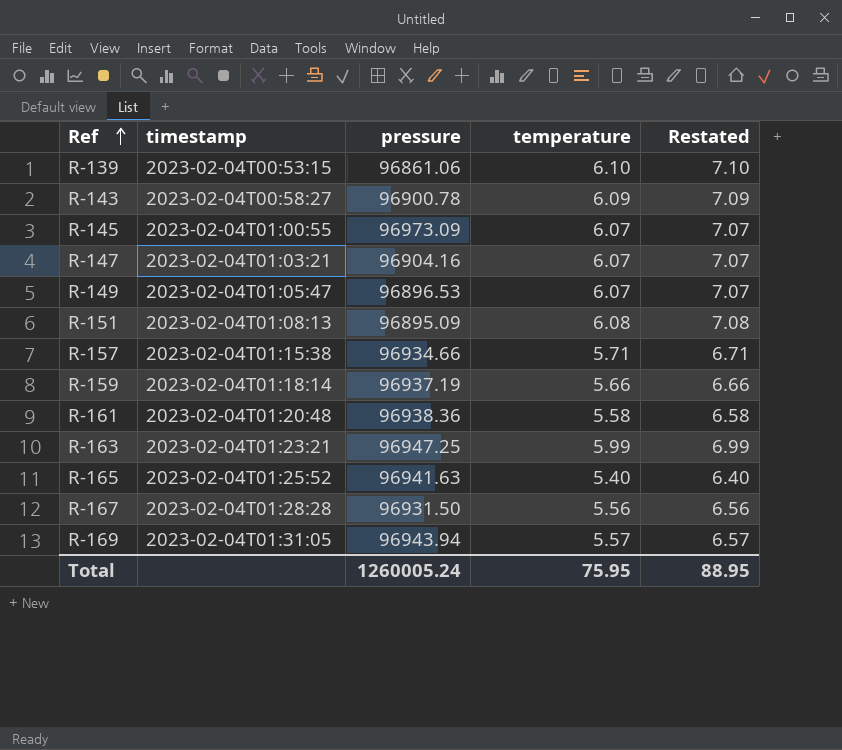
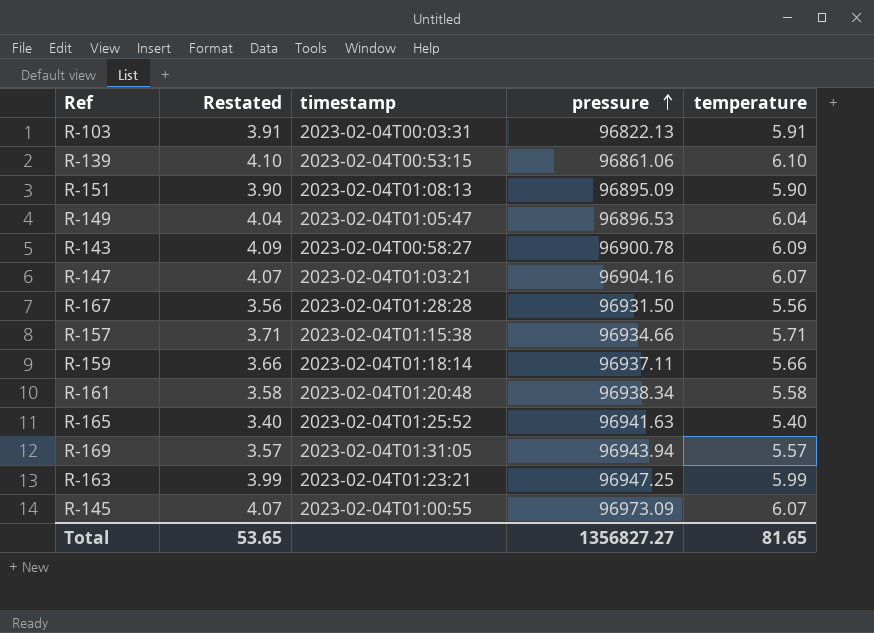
row order: Ref ascending -> pressure ascending
column Restated | formula: [temperature] + 1 -> [temperature] - 2
column Restated | position: 5 -> 2
row R-103: none -> 3.91 | 2023-02-04T00:03:31 | 96822.13 | 5.91
R-151 | temperature: 6.08 -> 5.90
R-149 | temperature: 6.07 -> 6.04
R-159 | pressure: 96937.19 -> 96937.11
R-161 | pressure: 96938.36 -> 96938.34
Total | Restated: 88.95 -> 53.65
Total | pressure: 1260005.24 -> 1356827.27
Total | temperature: 75.95 -> 81.65

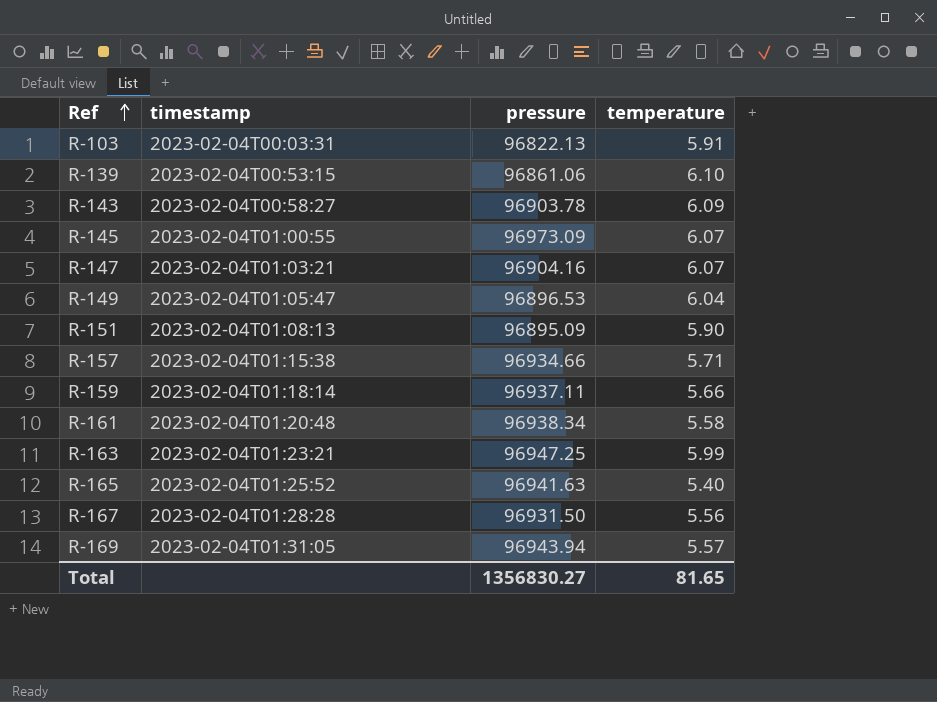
row order: pressure ascending -> Ref ascending
column Restated | formula: [temperature] - 2 -> none
R-143 | pressure: 96900.78 -> 96903.78
Total | pressure: 1356827.27 -> 1356830.27

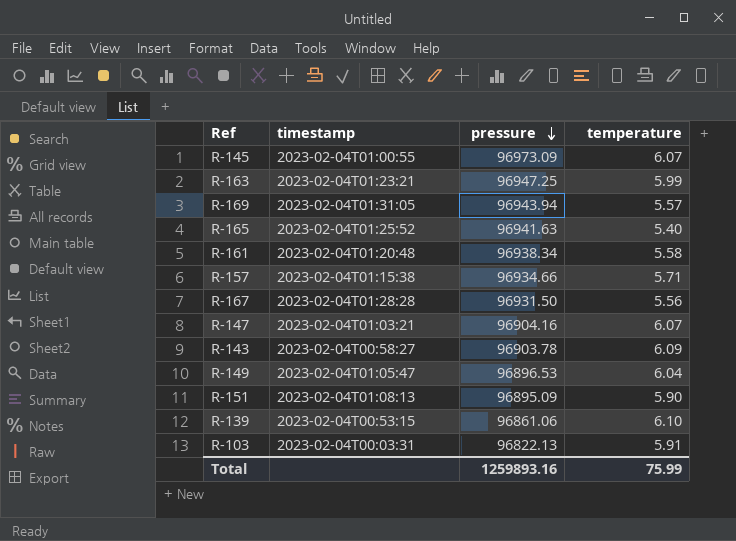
row order: Ref ascending -> pressure descending
row R-159: 2023-02-04T01:18:14 | 96937.11 | 5.66 -> none
Total | pressure: 1356830.27 -> 1259893.16
Total | temperature: 81.65 -> 75.99

